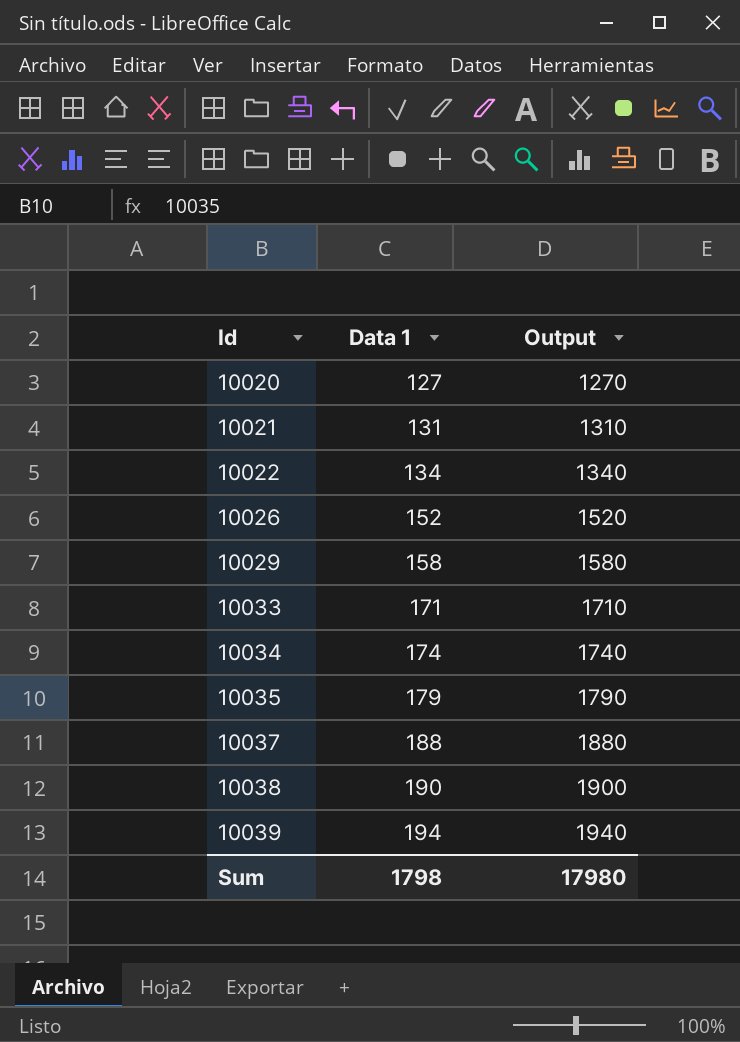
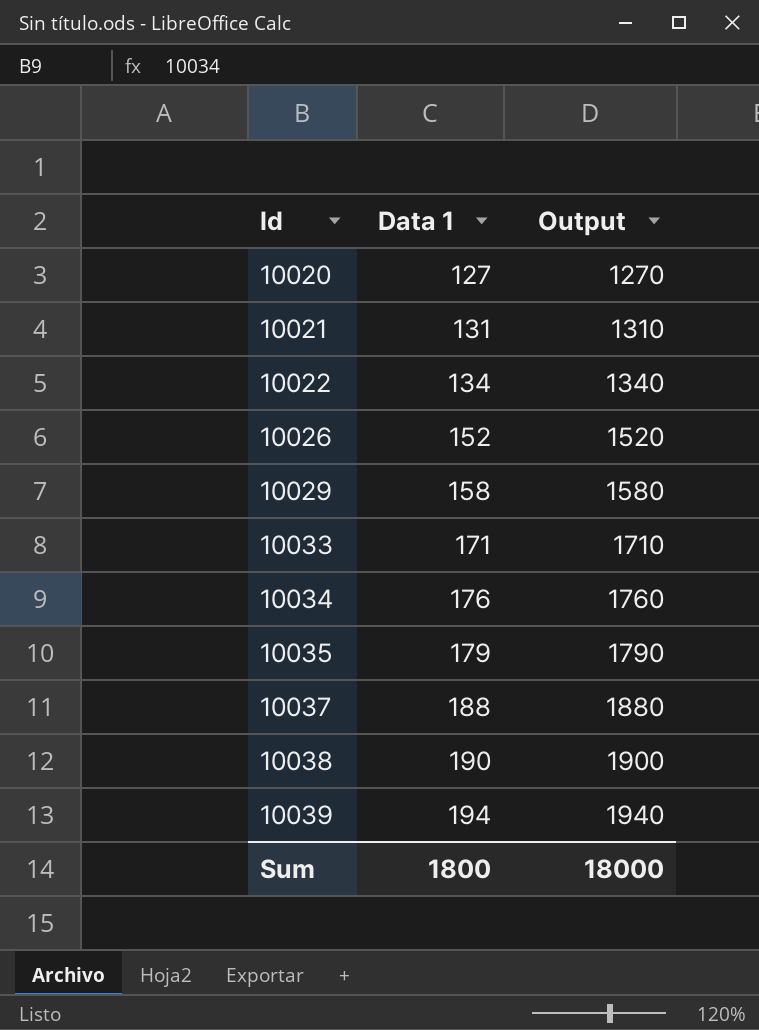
10034 | Data 1: 174 -> 176
10034 | Output: 1740 -> 1760
Sum | Data 1: 1798 -> 1800
Sum | Output: 17980 -> 18000

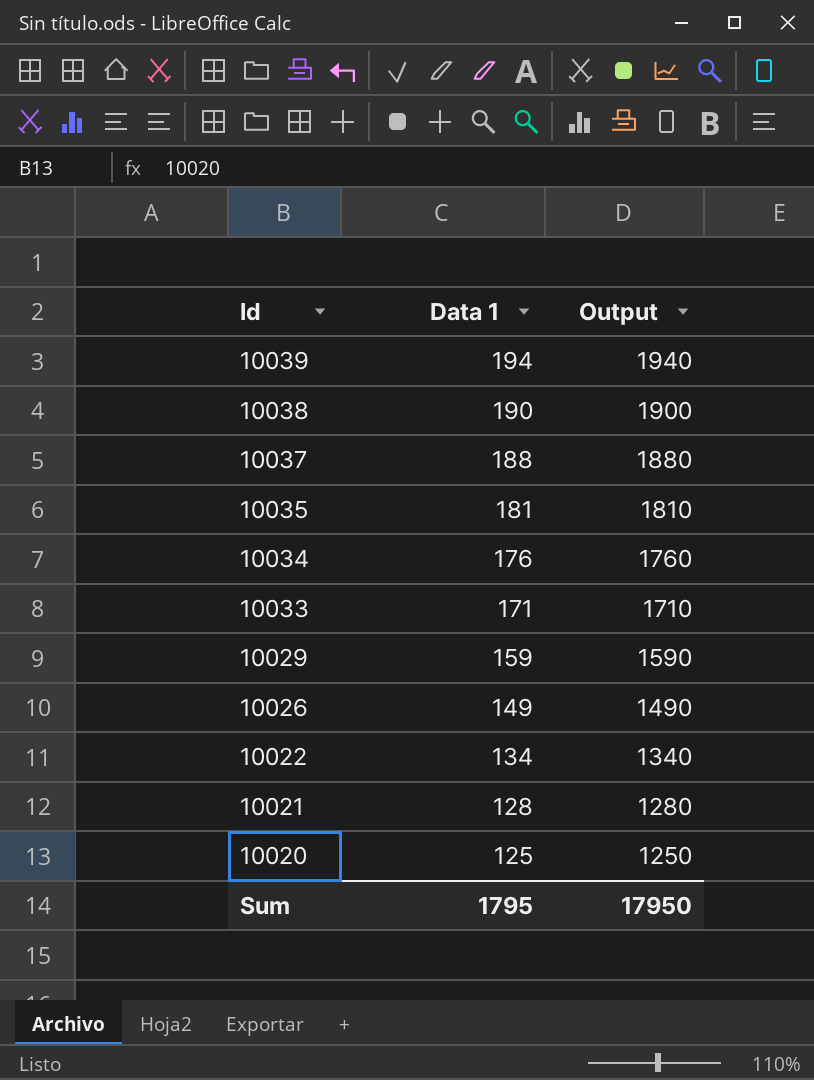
row order: Id ascending -> Id descending
10035 | Data 1: 179 -> 181
10035 | Output: 1790 -> 1810
10029 | Data 1: 158 -> 159
10029 | Output: 1580 -> 1590
10026 | Data 1: 152 -> 149
10026 | Output: 1520 -> 1490
10021 | Data 1: 131 -> 128
10021 | Output: 1310 -> 1280
10020 | Data 1: 127 -> 125
10020 | Output: 1270 -> 1250
Sum | Data 1: 1800 -> 1795
Sum | Output: 18000 -> 17950

